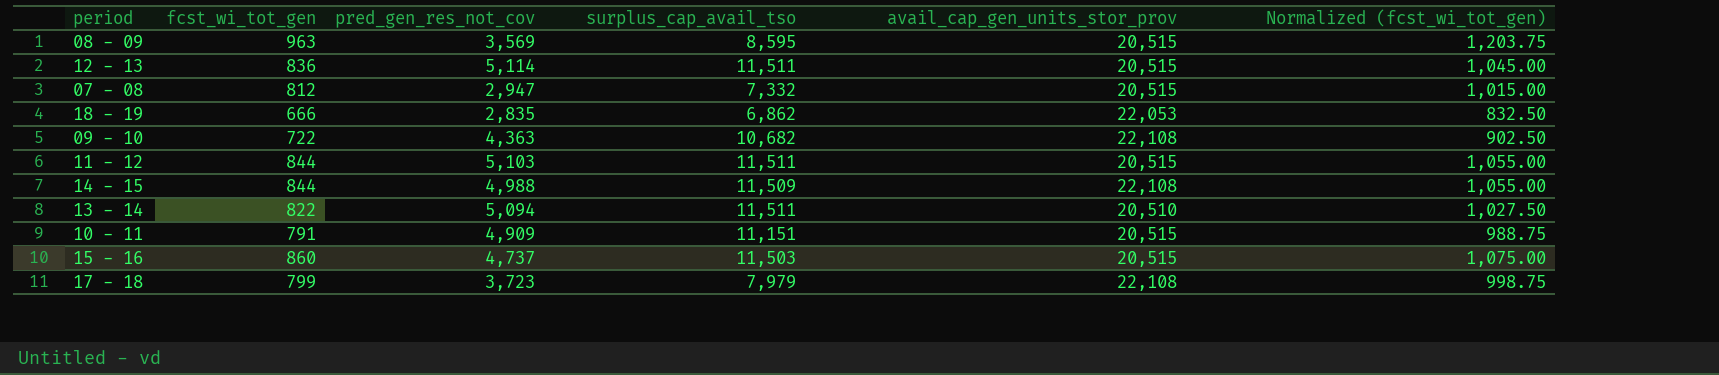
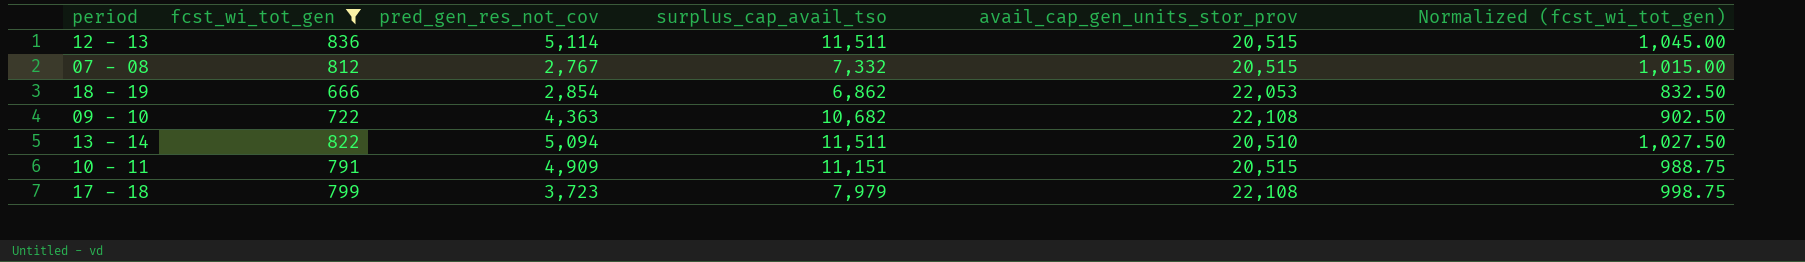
filter: none -> fcst_wi_tot_gen <= 836
07 - 08 | pred_gen_res_not_cov: 2,947 -> 2,767
18 - 19 | pred_gen_res_not_cov: 2,835 -> 2,854

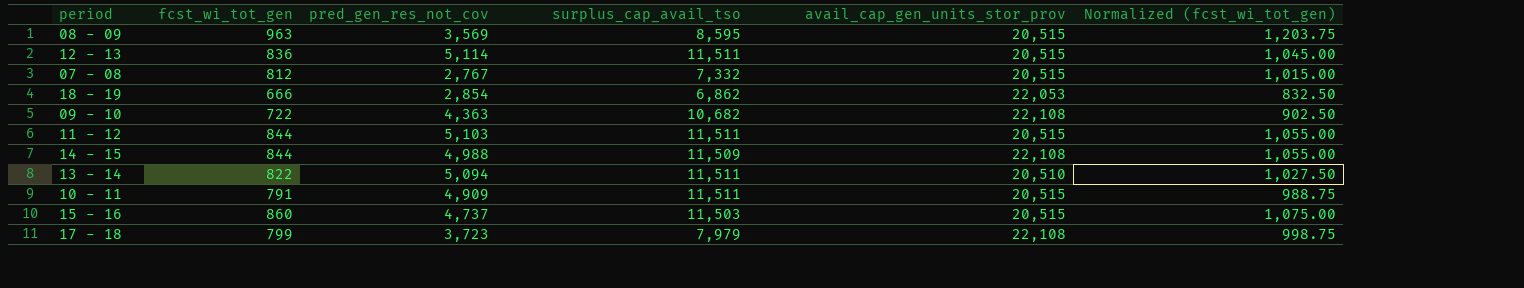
filter: fcst_wi_tot_gen <= 836 -> none
10 - 11 | surplus_cap_avail_tso: 11,151 -> 11,511

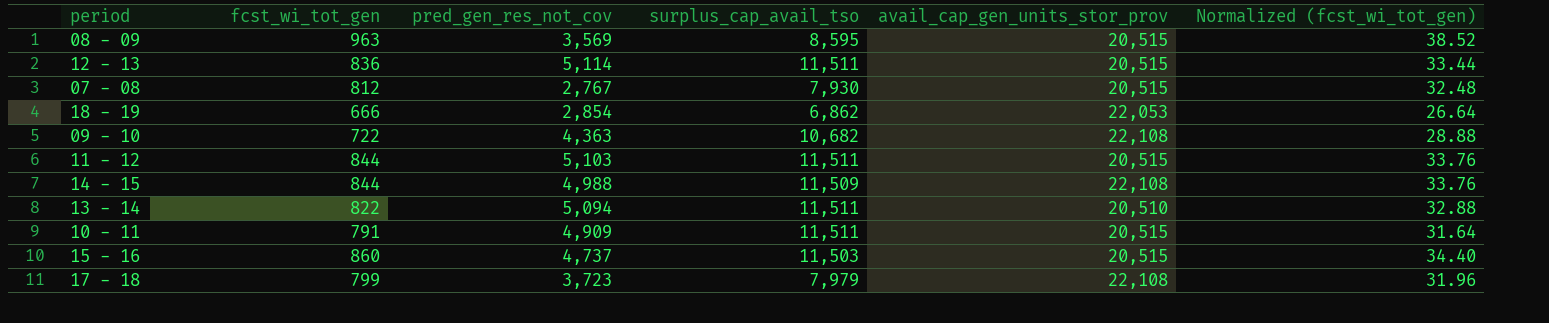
column Normalized (fcst_wi_tot_gen) | formula: [fcst_wi_tot_gen] * 1.25 -> [fcst_wi_tot_gen] * 0.04
07 - 08 | surplus_cap_avail_tso: 7,332 -> 7,930

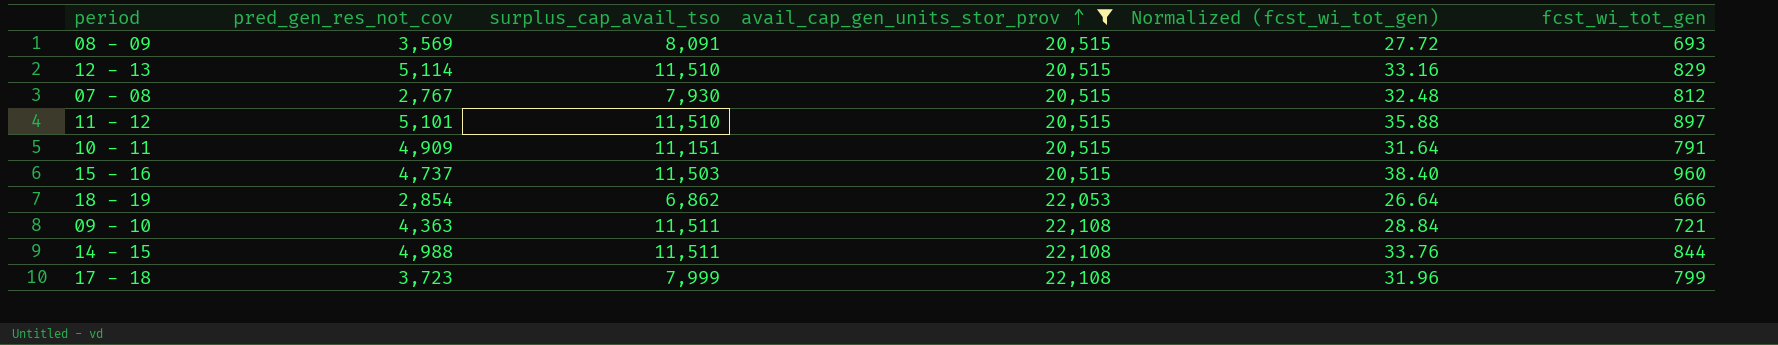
filter: none -> avail_cap_gen_units_stor_prov != 20,510
row order: none -> avail_cap_gen_units_stor_prov ascending
column fcst_wi_tot_gen | position: 2 -> 6
08 - 09 | surplus_cap_avail_tso: 8,595 -> 8,091
08 - 09 | Normalized (fcst_wi_tot_gen): 38.52 -> 27.72
08 - 09 | fcst_wi_tot_gen: 963 -> 693
12 - 13 | surplus_cap_avail_tso: 11,511 -> 11,510
12 - 13 | Normalized (fcst_wi_tot_gen): 33.44 -> 33.16
12 - 13 | fcst_wi_tot_gen: 836 -> 829
11 - 12 | pred_gen_res_not_cov: 5,103 -> 5,101
11 - 12 | surplus_cap_avail_tso: 11,511 -> 11,510
11 - 12 | Normalized (fcst_wi_tot_gen): 33.76 -> 35.88
11 - 12 | fcst_wi_tot_gen: 844 -> 897
10 - 11 | surplus_cap_avail_tso: 11,511 -> 11,151
15 - 16 | Normalized (fcst_wi_tot_gen): 34.40 -> 38.40
15 - 16 | fcst_wi_tot_gen: 860 -> 960
09 - 10 | surplus_cap_avail_tso: 10,682 -> 11,511
09 - 10 | Normalized (fcst_wi_tot_gen): 28.88 -> 28.84
09 - 10 | fcst_wi_tot_gen: 722 -> 721
14 - 15 | surplus_cap_avail_tso: 11,509 -> 11,511
17 - 18 | surplus_cap_avail_tso: 7,979 -> 7,999

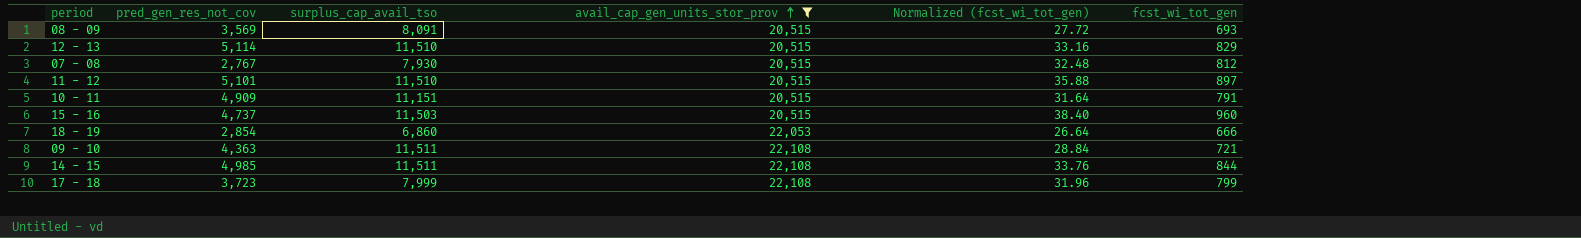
18 - 19 | surplus_cap_avail_tso: 6,862 -> 6,860
14 - 15 | pred_gen_res_not_cov: 4,988 -> 4,985

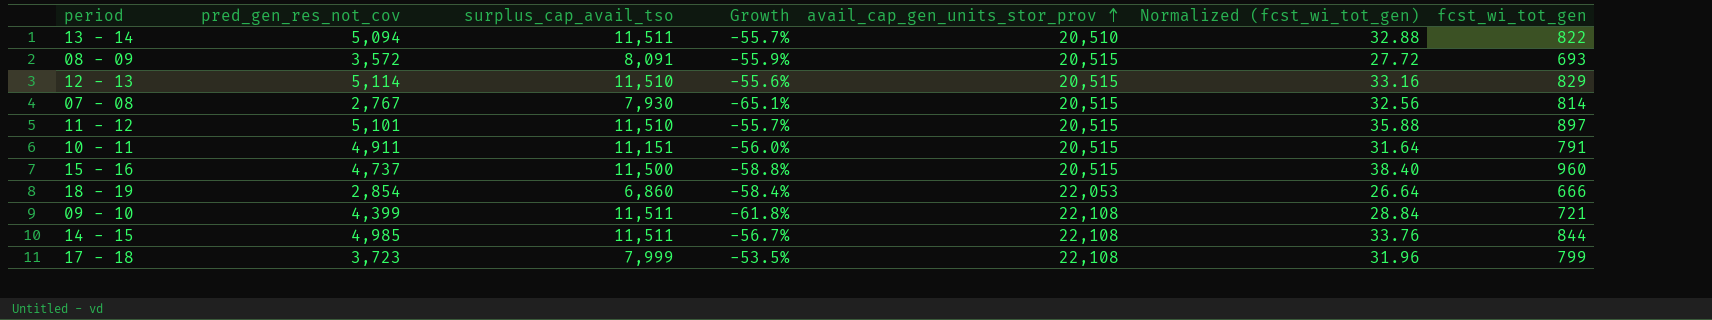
filter: avail_cap_gen_units_stor_prov != 20,510 -> none
column Growth | formula: none -> ([pred_gen_res_not_cov] - [surplus_cap_avail_tso]) / [surplus_cap_avail_tso]
08 - 09 | pred_gen_res_not_cov: 3,569 -> 3,572
07 - 08 | Normalized (fcst_wi_tot_gen): 32.48 -> 32.56
07 - 08 | fcst_wi_tot_gen: 812 -> 814
10 - 11 | pred_gen_res_not_cov: 4,909 -> 4,911
15 - 16 | surplus_cap_avail_tso: 11,503 -> 11,500
09 - 10 | pred_gen_res_not_cov: 4,363 -> 4,399

